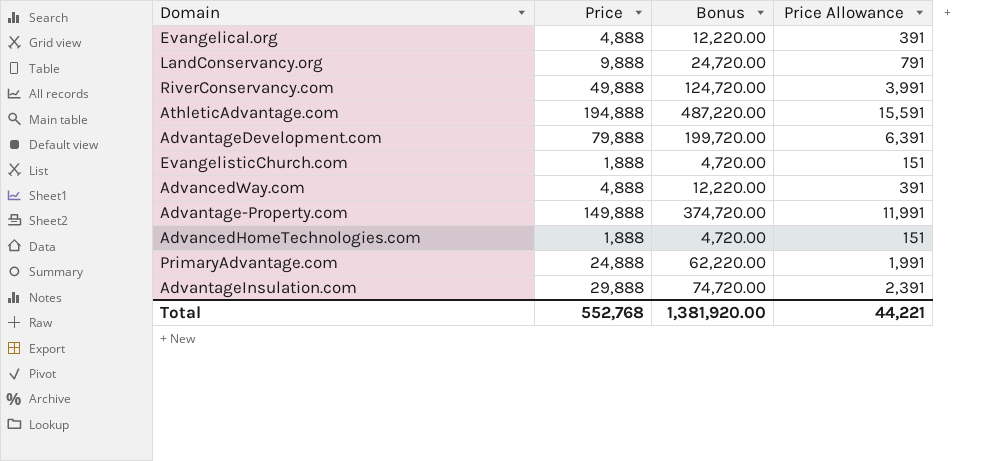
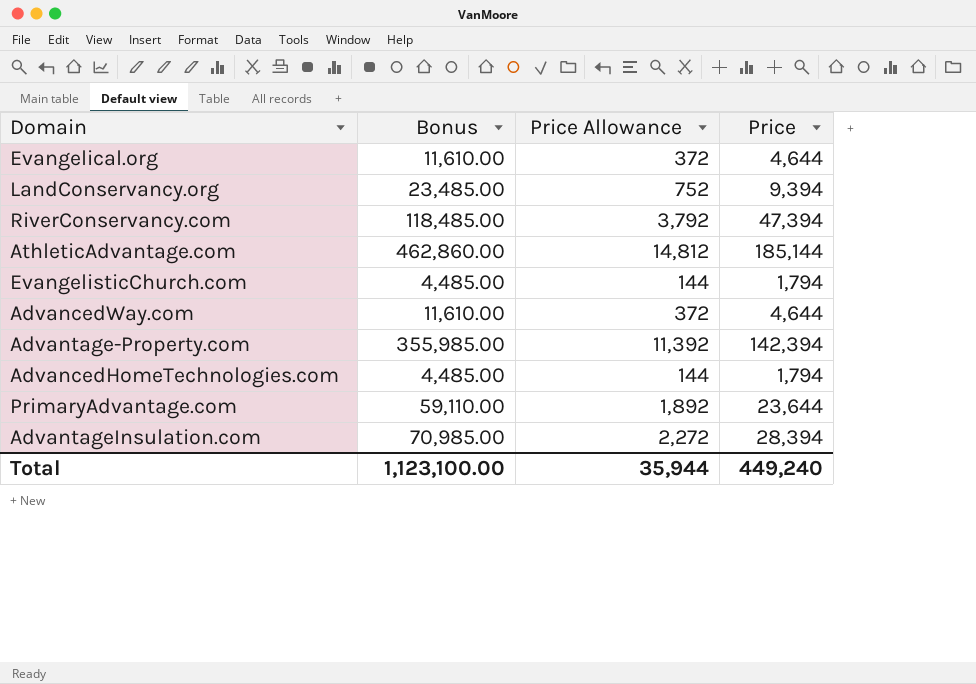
column Price | position: 2 -> 4
row AdvantageDevelopment.com: 79,888 | 199,720.00 | 6,391 -> none
Evangelical.org | Bonus: 12,220.00 -> 11,610.00
Evangelical.org | Price Allowance: 391 -> 372
Evangelical.org | Price: 4,888 -> 4,644
LandConservancy.org | Bonus: 24,720.00 -> 23,485.00
LandConservancy.org | Price Allowance: 791 -> 752
LandConservancy.org | Price: 9,888 -> 9,394
RiverConservancy.com | Bonus: 124,720.00 -> 118,485.00
RiverConservancy.com | Price Allowance: 3,991 -> 3,792
RiverConservancy.com | Price: 49,888 -> 47,394
AthleticAdvantage.com | Bonus: 487,220.00 -> 462,860.00
AthleticAdvantage.com | Price Allowance: 15,591 -> 14,812
AthleticAdvantage.com | Price: 194,888 -> 185,144
EvangelisticChurch.com | Bonus: 4,720.00 -> 4,485.00
EvangelisticChurch.com | Price Allowance: 151 -> 144
EvangelisticChurch.com | Price: 1,888 -> 1,794
AdvancedWay.com | Bonus: 12,220.00 -> 11,610.00
AdvancedWay.com | Price Allowance: 391 -> 372
AdvancedWay.com | Price: 4,888 -> 4,644
Advantage-Property.com | Bonus: 374,720.00 -> 355,985.00
Advantage-Property.com | Price Allowance: 11,991 -> 11,392
Advantage-Property.com | Price: 149,888 -> 142,394
AdvancedHomeTechnologies.com | Bonus: 4,720.00 -> 4,485.00
AdvancedHomeTechnologies.com | Price Allowance: 151 -> 144
AdvancedHomeTechnologies.com | Price: 1,888 -> 1,794
PrimaryAdvantage.com | Bonus: 62,220.00 -> 59,110.00
PrimaryAdvantage.com | Price Allowance: 1,991 -> 1,892
PrimaryAdvantage.com | Price: 24,888 -> 23,644
AdvantageInsulation.com | Bonus: 74,720.00 -> 70,985.00
AdvantageInsulation.com | Price Allowance: 2,391 -> 2,272
AdvantageInsulation.com | Price: 29,888 -> 28,394
Total | Bonus: 1,381,920.00 -> 1,123,100.00
Total | Price Allowance: 44,221 -> 35,944
Total | Price: 552,768 -> 449,240

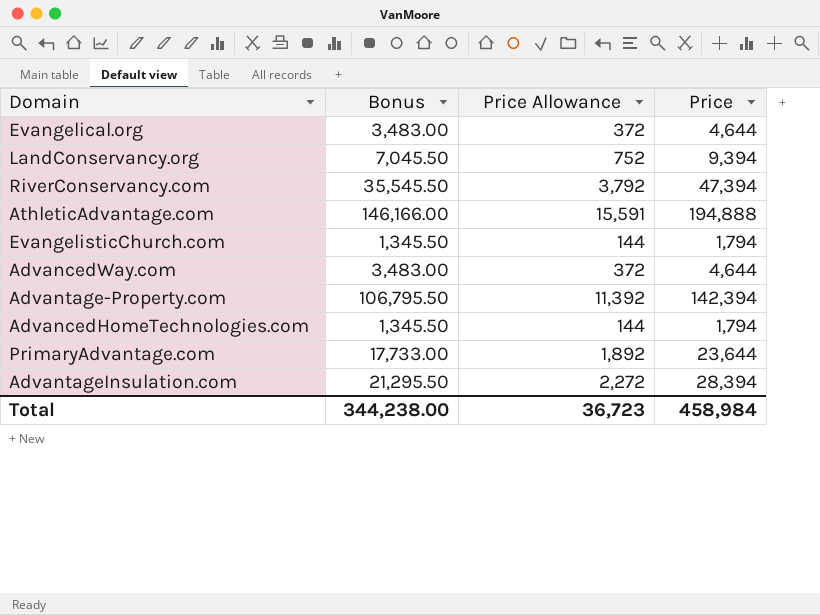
column Bonus | formula: [Price] * 2.5 -> [Price] * 0.75
AthleticAdvantage.com | Price Allowance: 14,812 -> 15,591
AthleticAdvantage.com | Price: 185,144 -> 194,888
Total | Bonus: 1,123,100.00 -> 344,238.00
Total | Price Allowance: 35,944 -> 36,723
Total | Price: 449,240 -> 458,984

